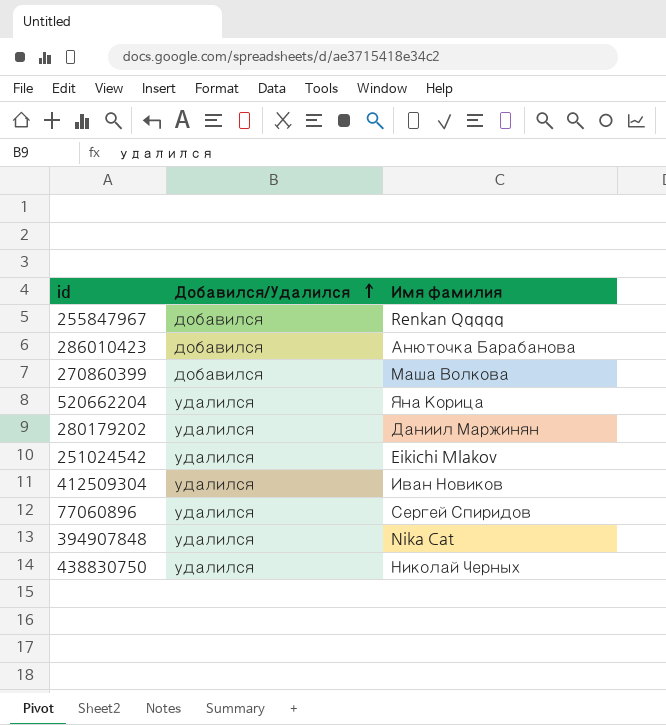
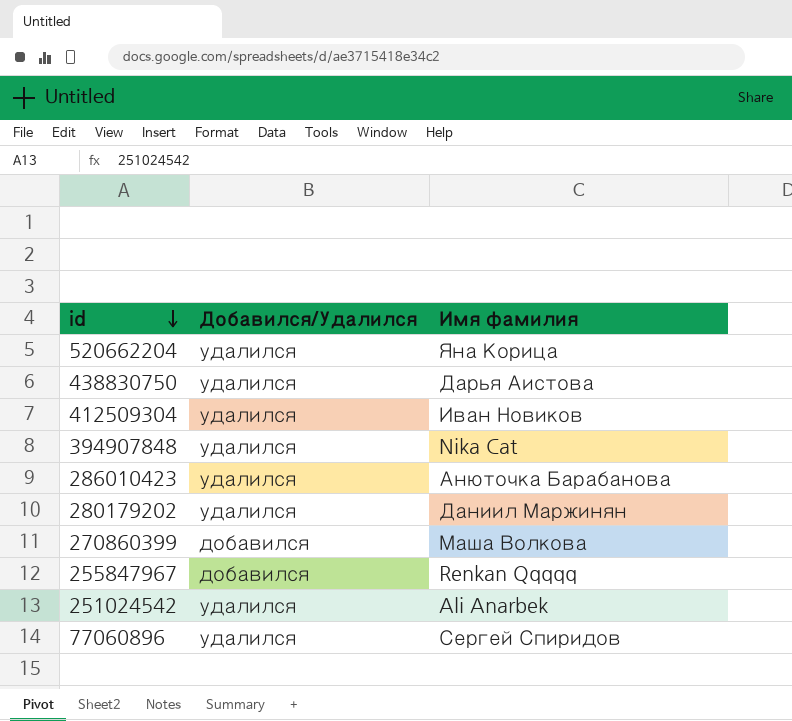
row order: Добавился/Удалился ascending -> id descending
438830750 | Имя фамилия: Николай Черных -> Дарья Аистова
286010423 | Добавился/Удалился: добавился -> удалился
251024542 | Имя фамилия: Eikichi Mlakov -> Ali Anarbek

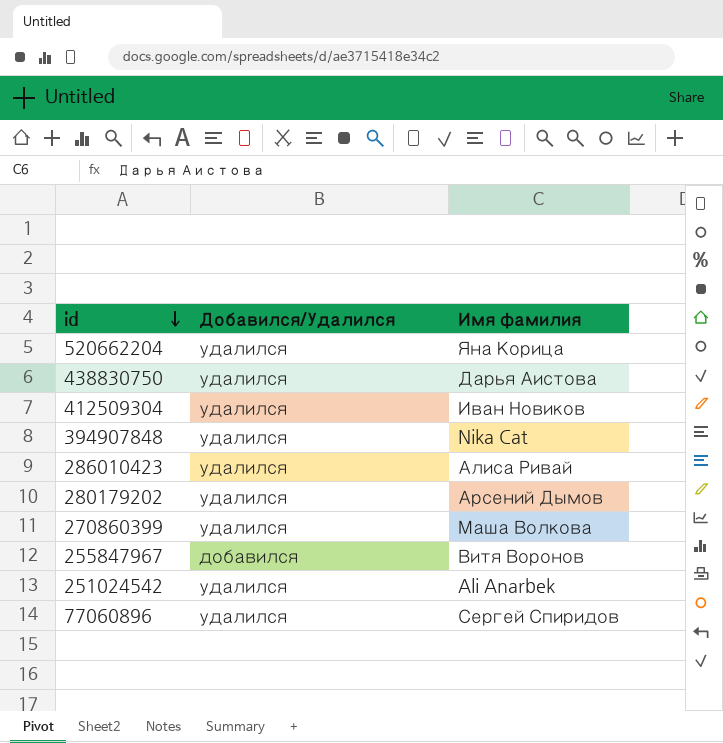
286010423 | Имя фамилия: Анюточка Барабанова -> Алиса Ривай
280179202 | Имя фамилия: Даниил Маржинян -> Арсений Дымов
270860399 | Добавился/Удалился: добавился -> удалился
255847967 | Имя фамилия: Renkan Qqqqq -> Витя Воронов

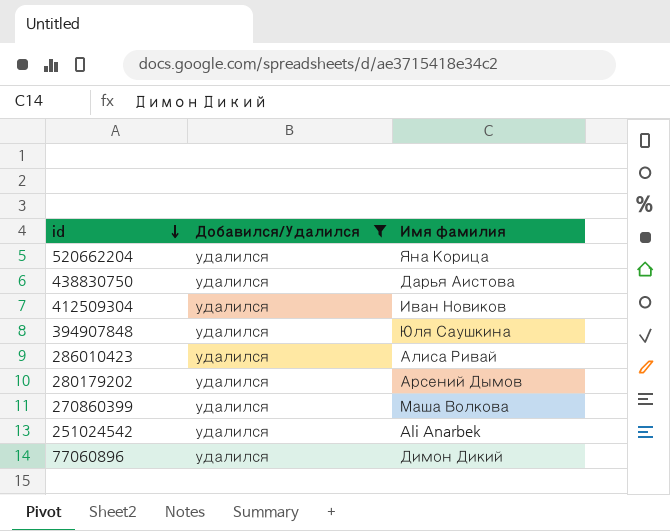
filter: none -> Добавился/Удалился = удалился
394907848 | Имя фамилия: Nika Cat -> Юля Саушкина
77060896 | Имя фамилия: Сергей Спиридов -> Димон Дикий

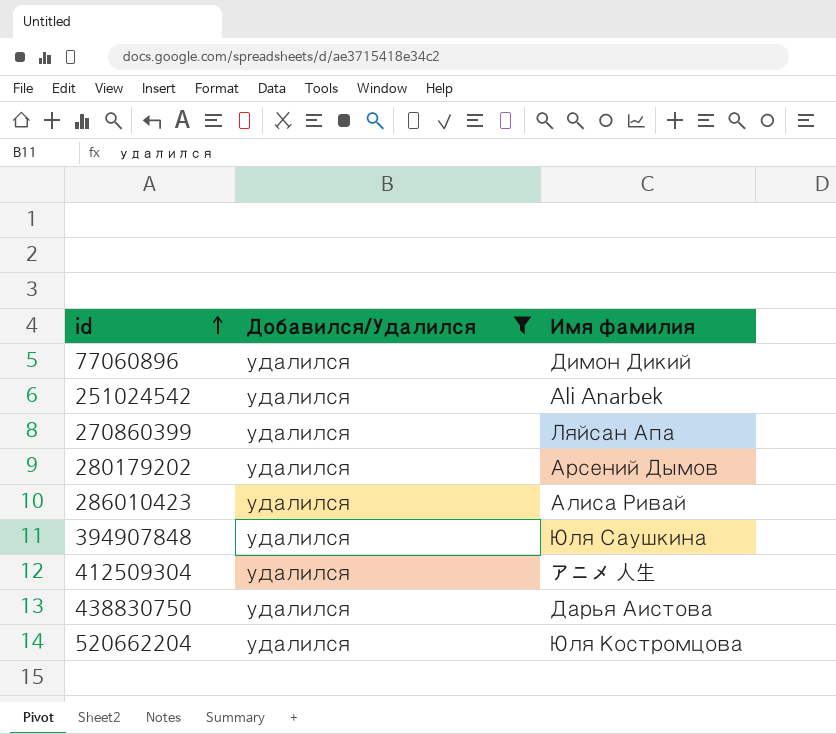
row order: id descending -> id ascending
270860399 | Имя фамилия: Маша Волкова -> Ляйсан Апа
412509304 | Имя фамилия: Иван Новиков -> アニメ 人生
520662204 | Имя фамилия: Яна Корица -> Юля Костромцова

